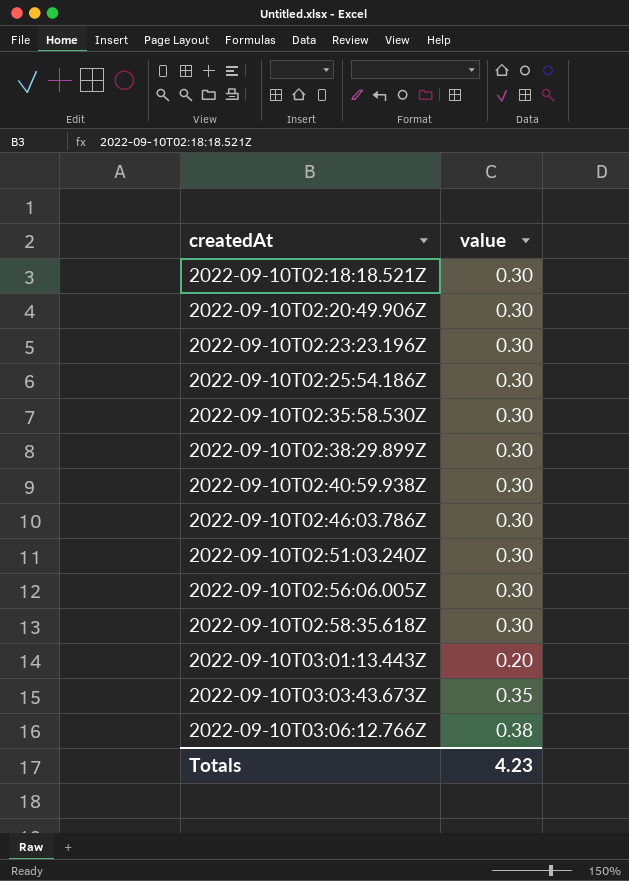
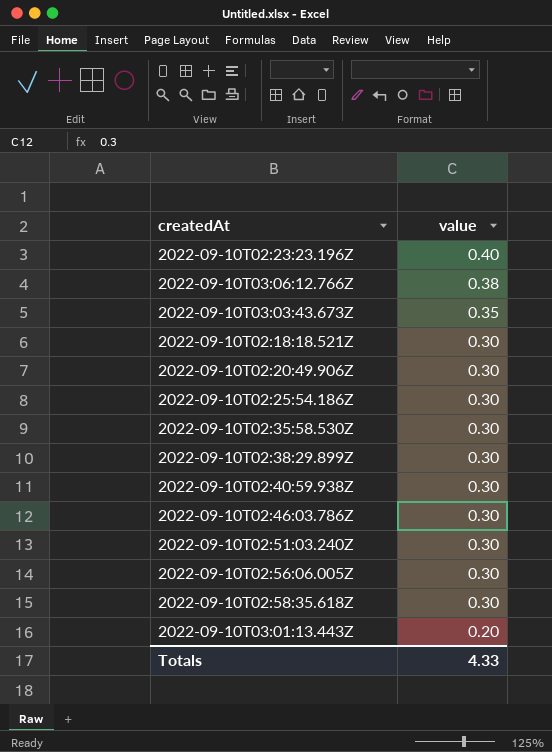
row order: createdAt ascending -> value descending
2022-09-10T02:23:23.196Z | value: 0.30 -> 0.40
Totals | value: 4.23 -> 4.33

